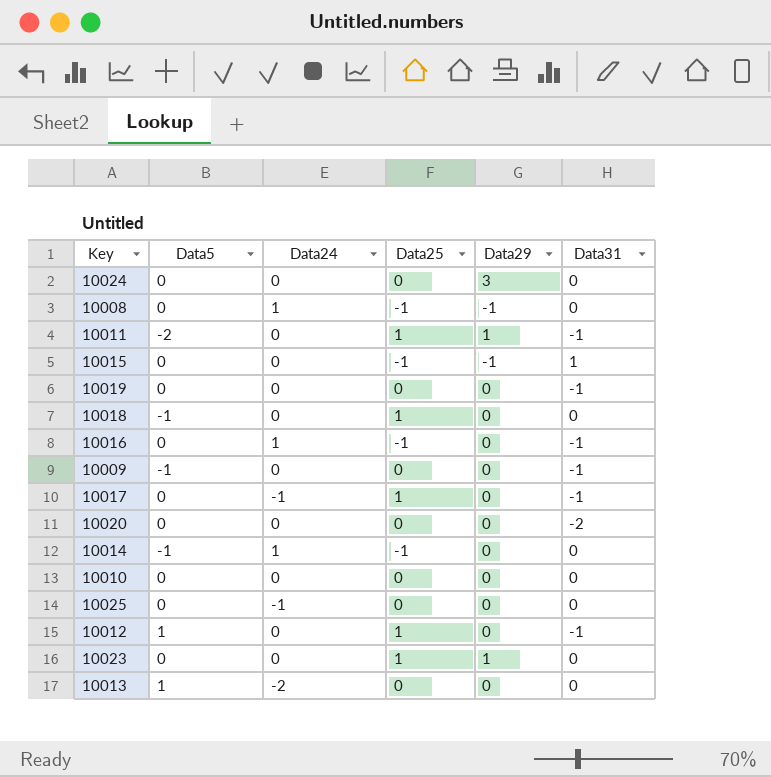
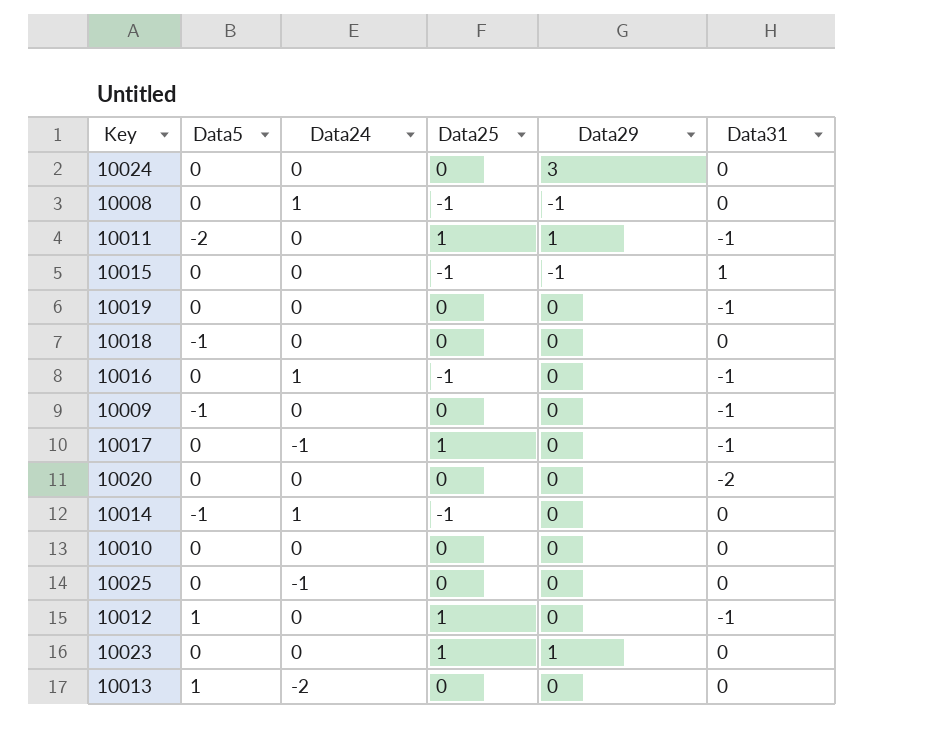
10018 | Data25: 1 -> 0

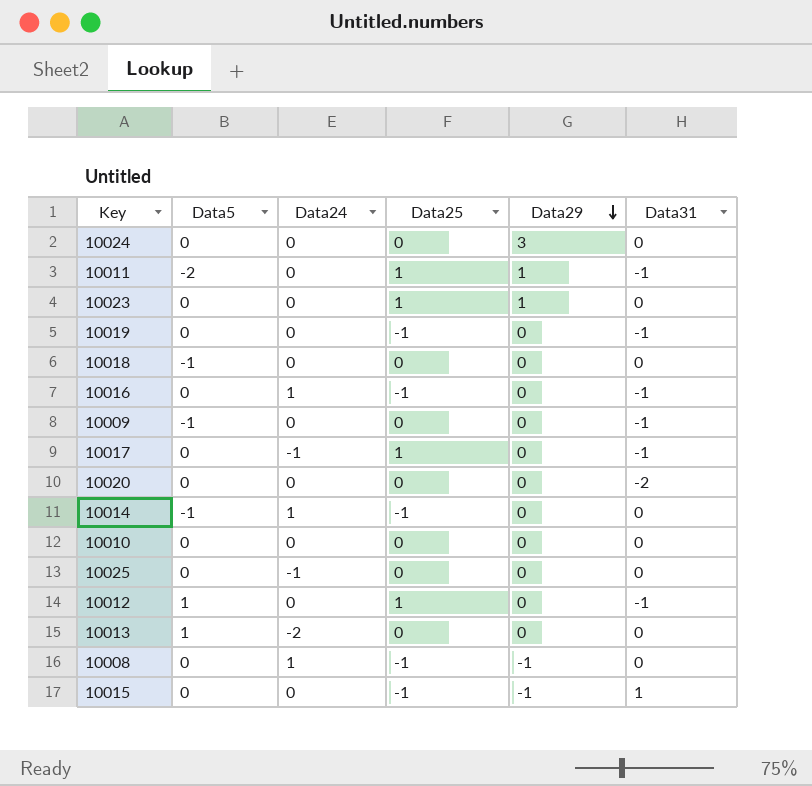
row order: none -> Data29 descending
10019 | Data25: 0 -> -1

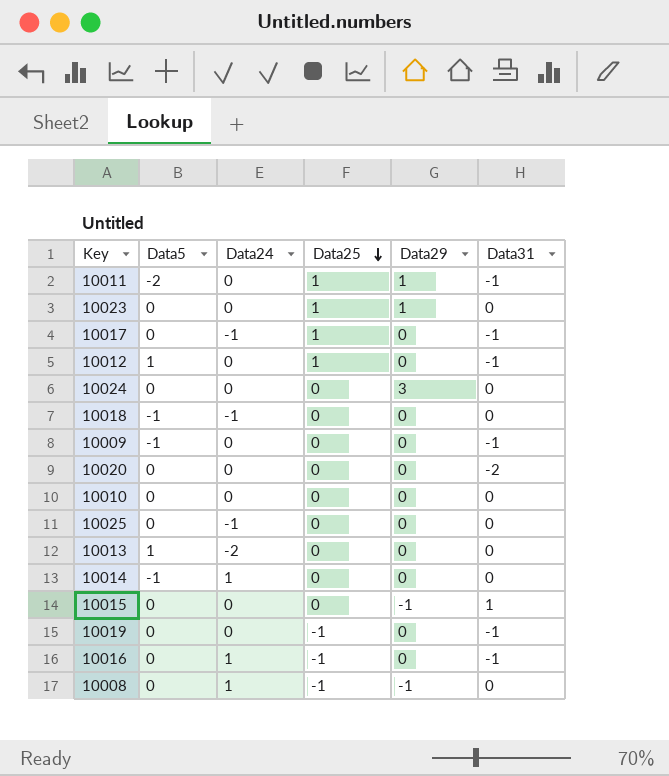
row order: Data29 descending -> Data25 descending
10018 | Data24: 0 -> -1
10014 | Data25: -1 -> 0
10015 | Data25: -1 -> 0

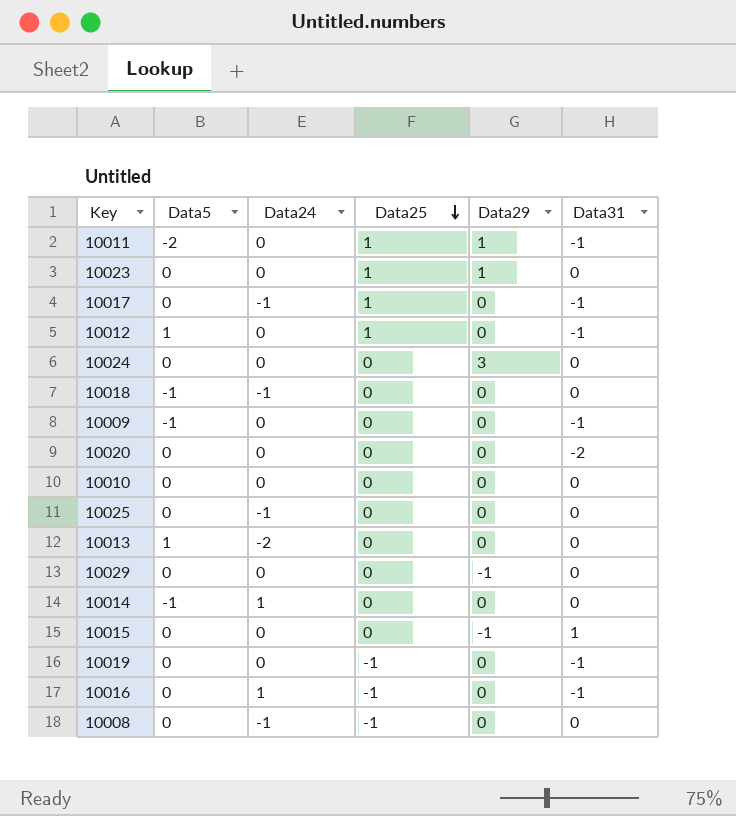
row 10029: none -> 0 | 0 | 0 | -1 | 0
10008 | Data24: 1 -> -1
10008 | Data29: -1 -> 0

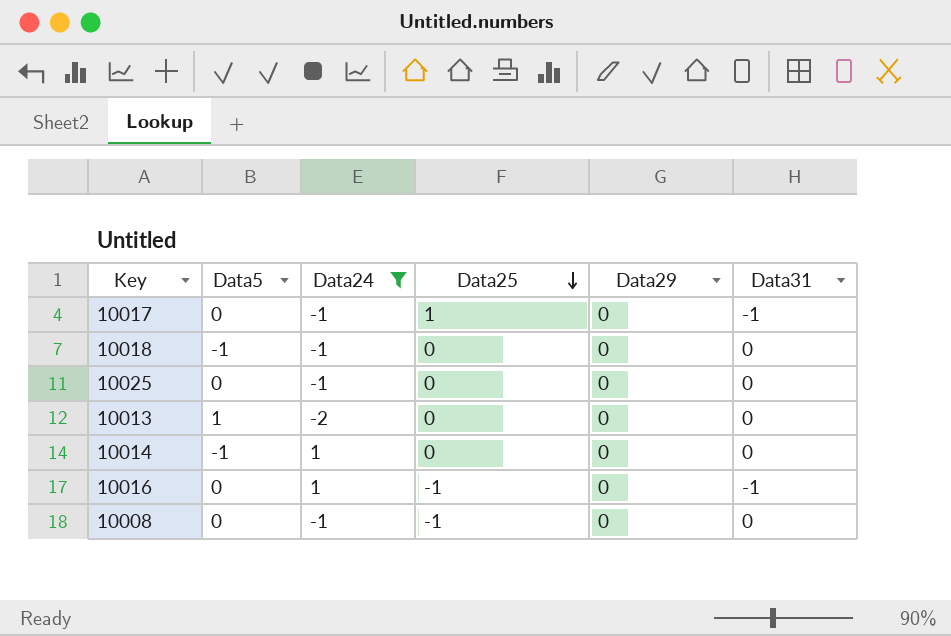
filter: none -> Data24 != 0

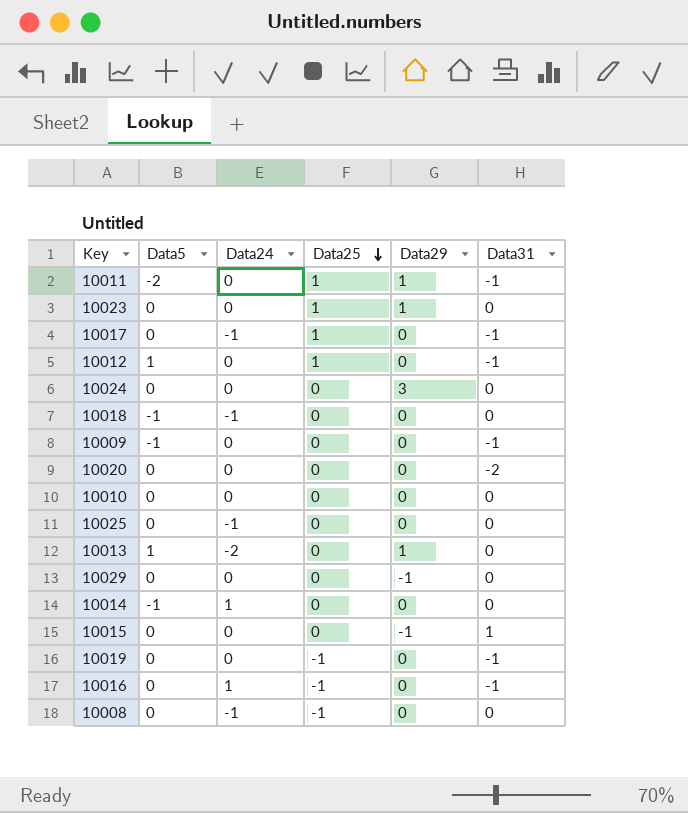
filter: Data24 != 0 -> none
10013 | Data29: 0 -> 1

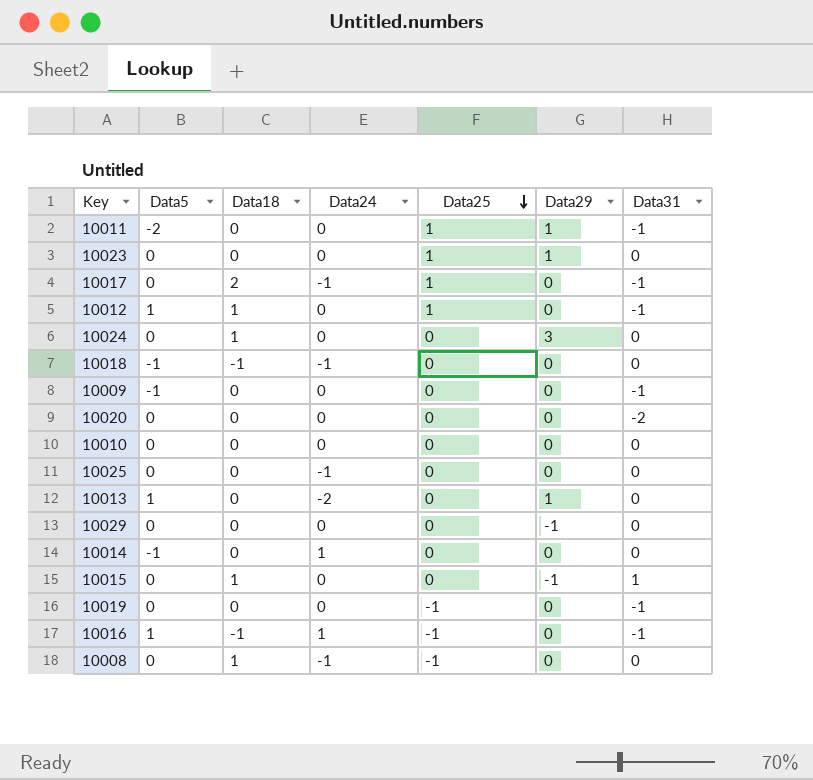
column Data18 | position: none -> 3
10016 | Data5: 0 -> 1

